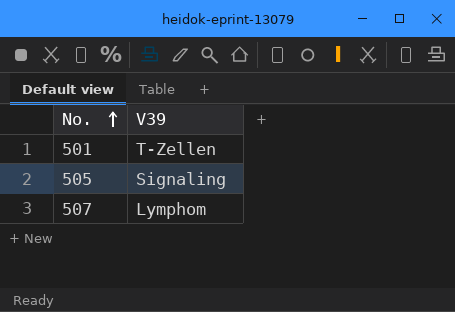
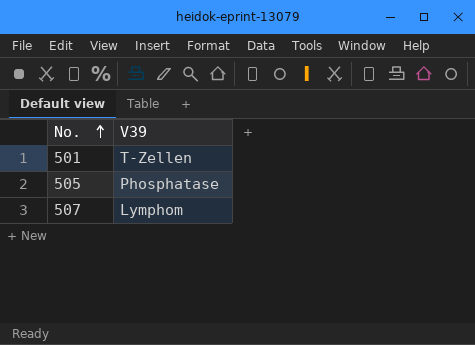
505 | V39: Signaling -> Phosphatase

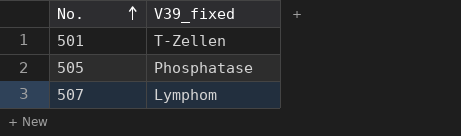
column name: V39 -> V39_fixed

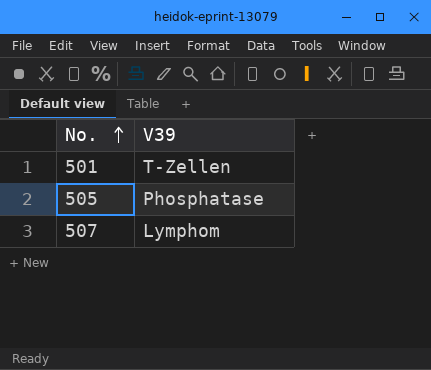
column name: V39_fixed -> V39

